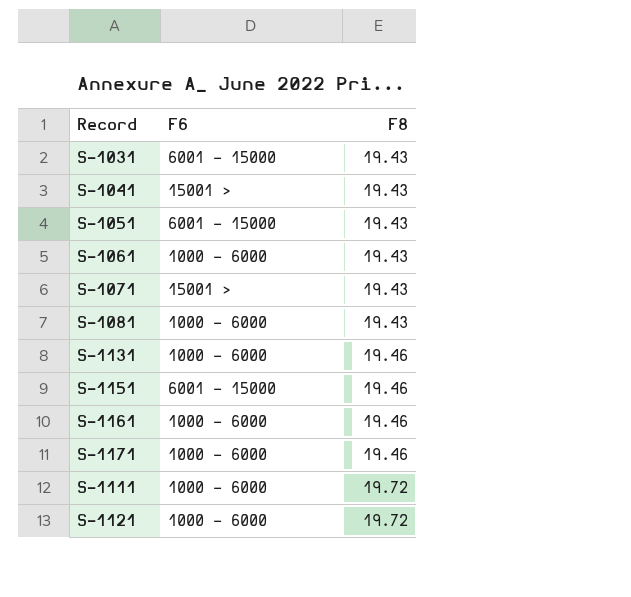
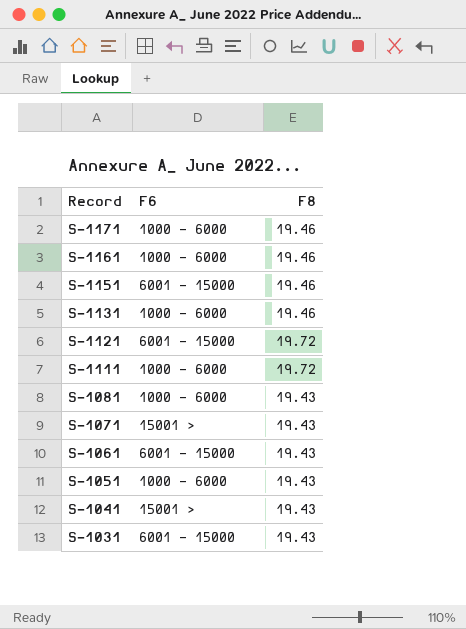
row order: F8 ascending -> Record descending
S-1121 | F6: 1000 - 6000 -> 6001 - 15000
S-1061 | F6: 1000 - 6000 -> 6001 - 15000
S-1051 | F6: 6001 - 15000 -> 1000 - 6000

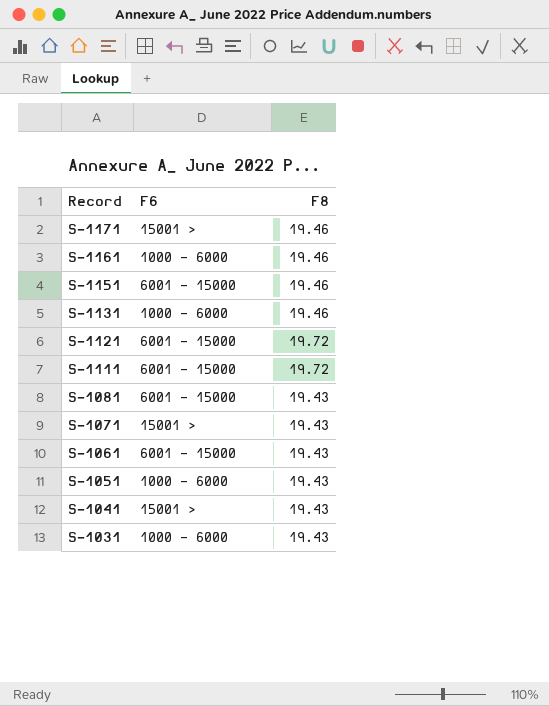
S-1171 | F6: 1000 - 6000 -> 15001 >
S-1111 | F6: 1000 - 6000 -> 6001 - 15000
S-1081 | F6: 1000 - 6000 -> 6001 - 15000
S-1031 | F6: 6001 - 15000 -> 1000 - 6000

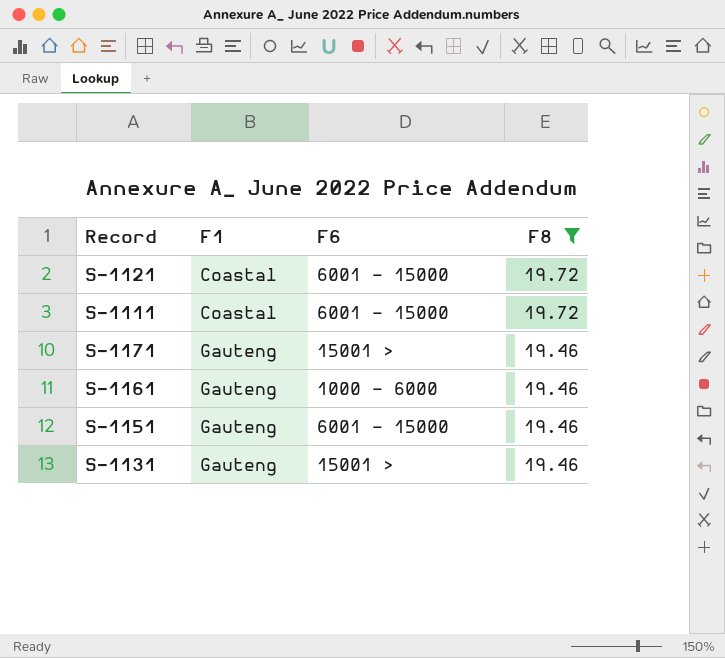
filter: none -> F8 != 19.43
row order: Record descending -> F1 ascending
column F1 | position: none -> 2
S-1131 | F6: 1000 - 6000 -> 15001 >

